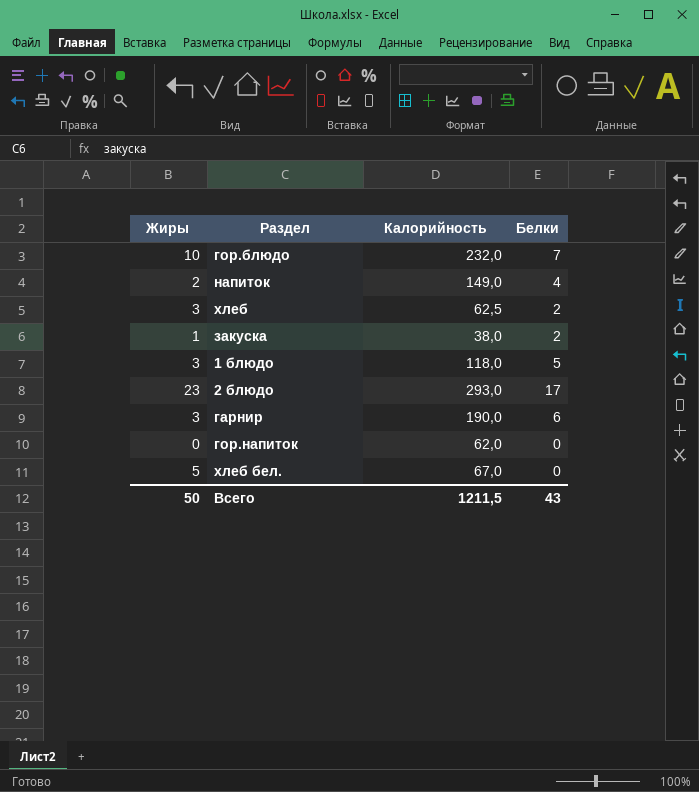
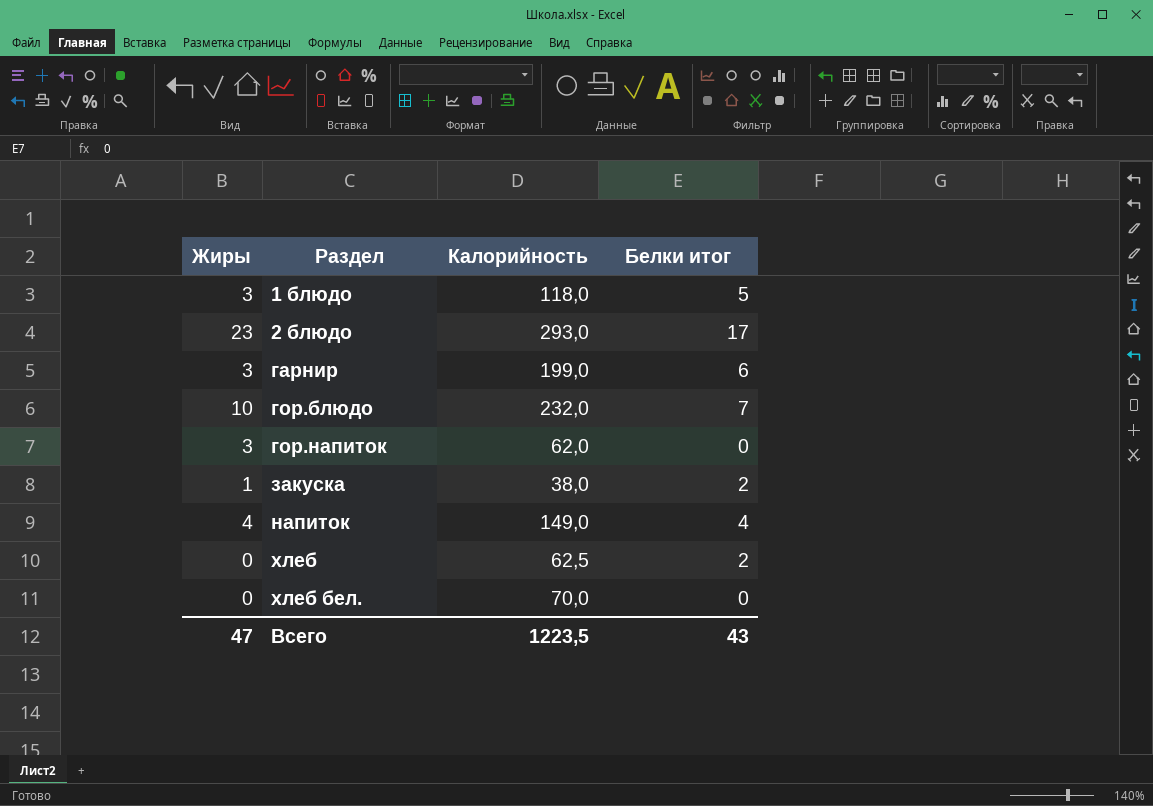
row order: none -> Раздел ascending
column name: Белки -> Белки итог
гарнир | Калорийность: 190,0 -> 199,0
гор.напиток | Жиры: 0 -> 3
напиток | Жиры: 2 -> 4
хлеб | Жиры: 3 -> 0
хлеб бел. | Жиры: 5 -> 0
хлеб бел. | Калорийность: 67,0 -> 70,0
Всего | Жиры: 50 -> 47
Всего | Калорийность: 1211,5 -> 1223,5

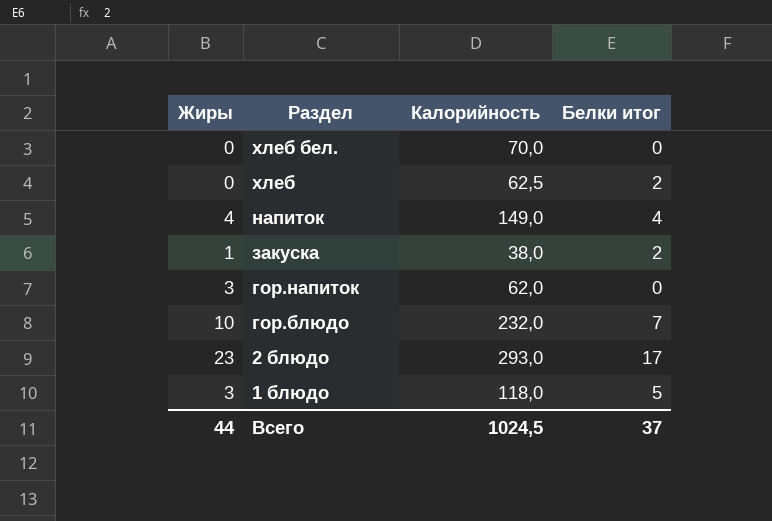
row order: Раздел ascending -> Раздел descending
row гарнир: 3 | 199,0 | 6 -> none
Всего | Жиры: 47 -> 44
Всего | Калорийность: 1223,5 -> 1024,5
Всего | Белки итог: 43 -> 37

